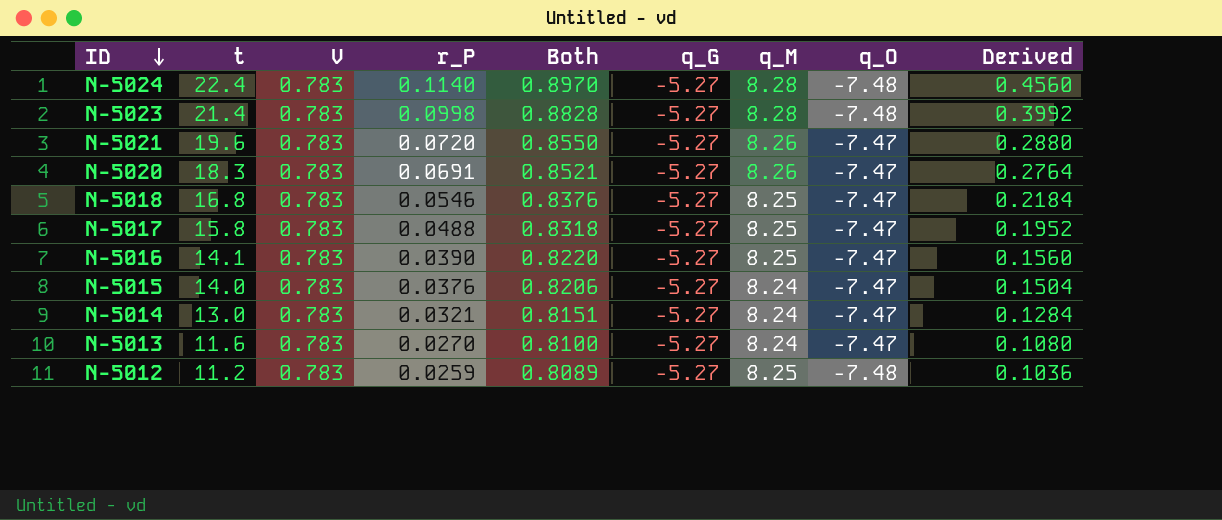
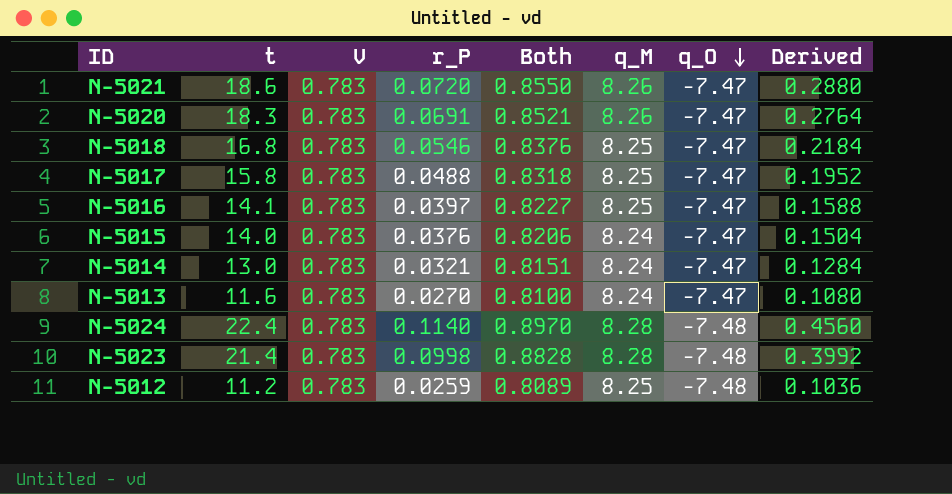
row order: ID descending -> q_O descending
column q_G | position: 6 -> none
N-5021 | t: 19.6 -> 18.6
N-5016 | r_P: 0.0390 -> 0.0397
N-5016 | Both: 0.8220 -> 0.8227
N-5016 | Derived: 0.1560 -> 0.1588

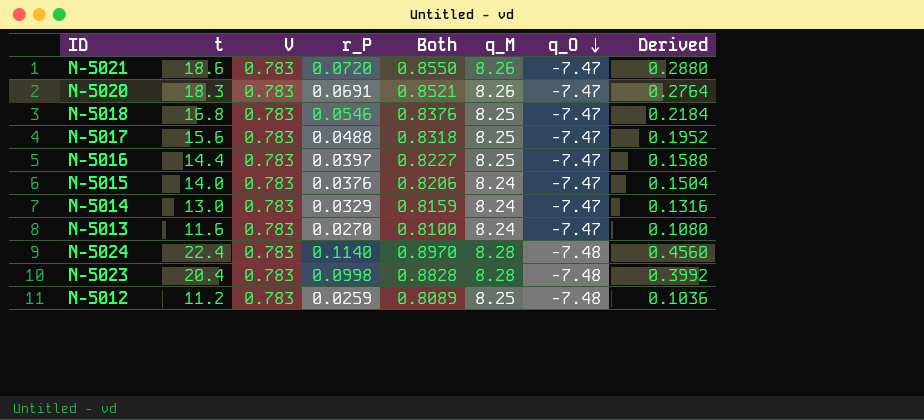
N-5017 | t: 15.8 -> 15.6
N-5016 | t: 14.1 -> 14.4
N-5014 | r_P: 0.0321 -> 0.0329
N-5014 | Both: 0.8151 -> 0.8159
N-5014 | Derived: 0.1284 -> 0.1316
N-5023 | t: 21.4 -> 20.4

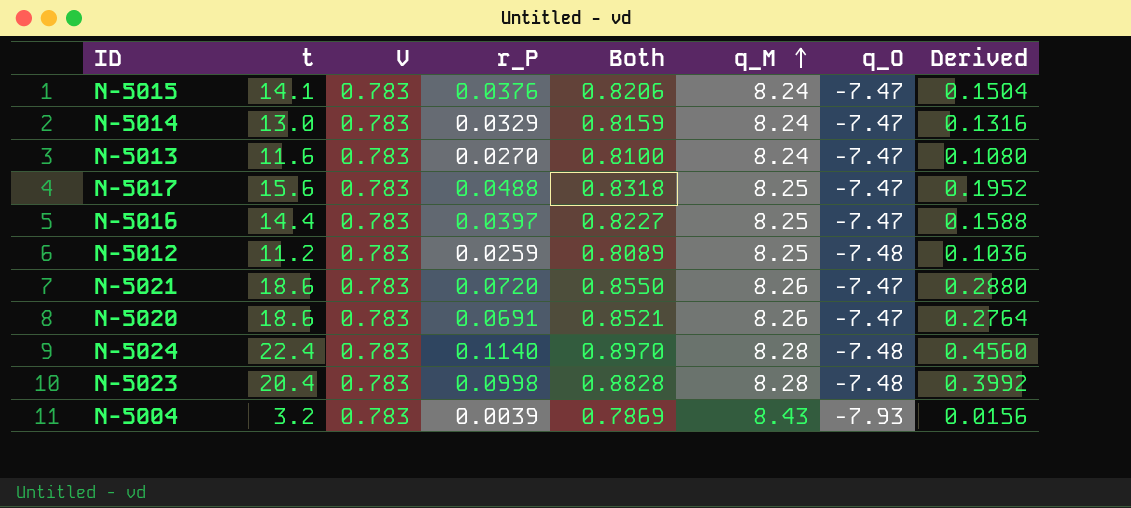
row order: q_O descending -> q_M ascending
row N-5018: 16.8 | 0.783 | 0.0546 | 0.8376 | 8.25 | -7.47 | 0.2184 -> none
N-5015 | t: 14.0 -> 14.1
N-5020 | t: 18.3 -> 18.6
row N-5004: none -> 3.2 | 0.783 | 0.0039 | 0.7869 | 8.43 | -7.93 | 0.0156

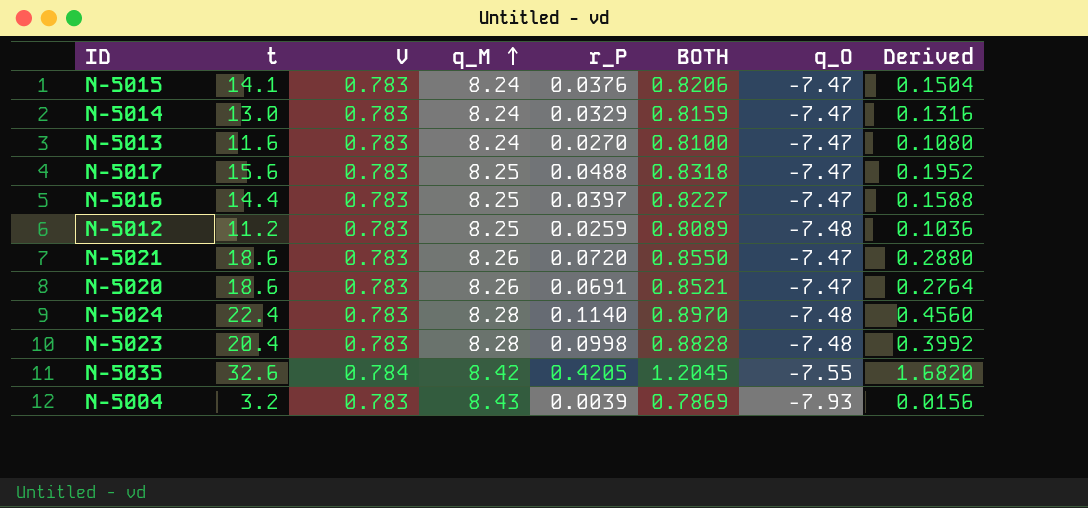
column q_M | position: 6 -> 4
column name: Both -> BOTH
row N-5035: none -> 32.6 | 0.784 | 8.42 | 0.4205 | 1.2045 | -7.55 | 1.6820

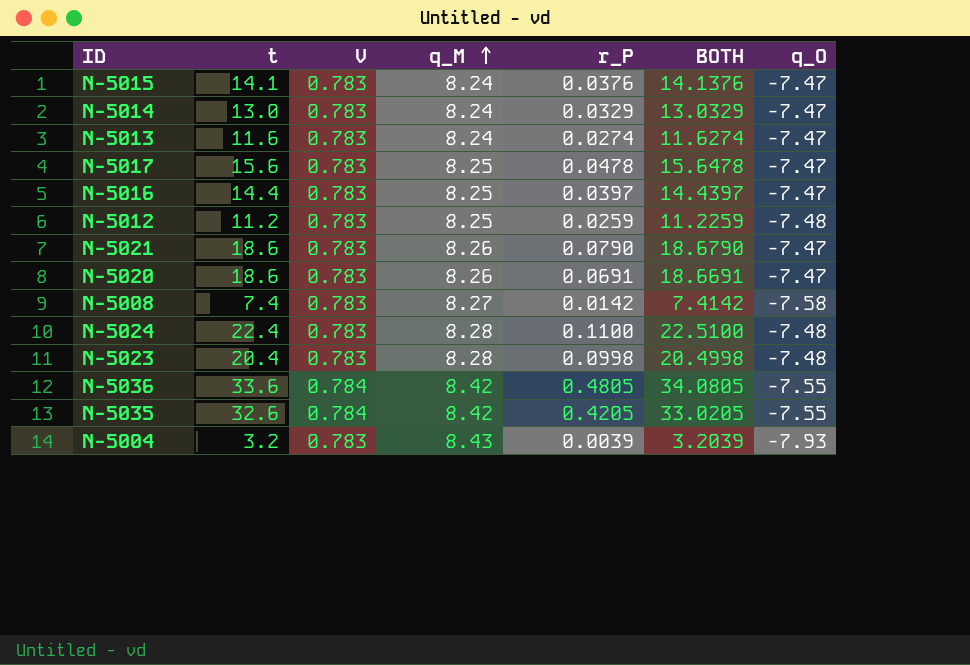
column Derived | formula: [r_P] * 4 -> none
column BOTH | formula: [V] + [r_P] -> [t] + [r_P]
N-5013 | r_P: 0.0270 -> 0.0274
N-5017 | r_P: 0.0488 -> 0.0478
N-5021 | r_P: 0.0720 -> 0.0790
row N-5008: none -> 7.4 | 0.783 | 8.27 | 0.0142 | 7.4142 | -7.58
N-5024 | r_P: 0.1140 -> 0.1100
row N-5036: none -> 33.6 | 0.784 | 8.42 | 0.4805 | 34.0805 | -7.55

